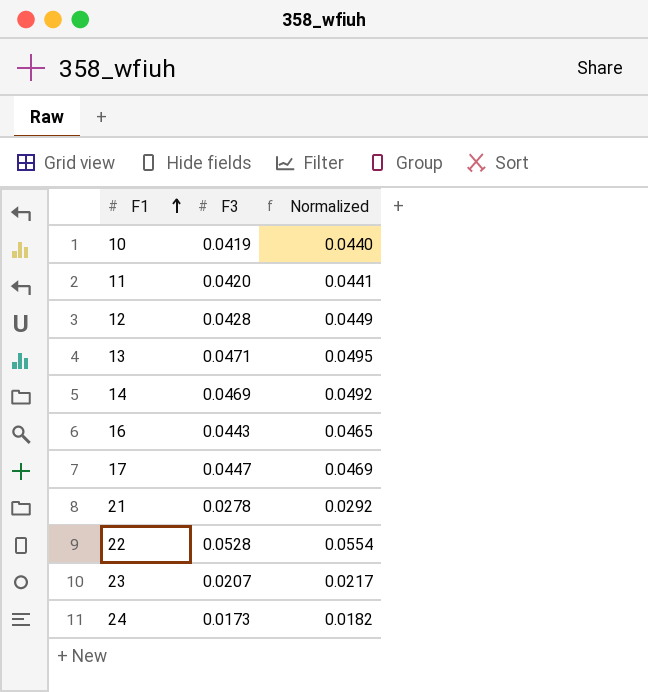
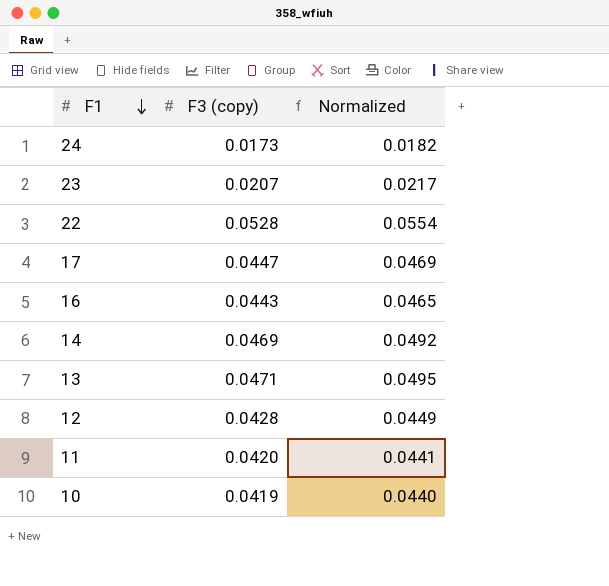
row order: F1 ascending -> F1 descending
column name: F3 -> F3 (copy)
row 21: 0.0278 | 0.0292 -> none

